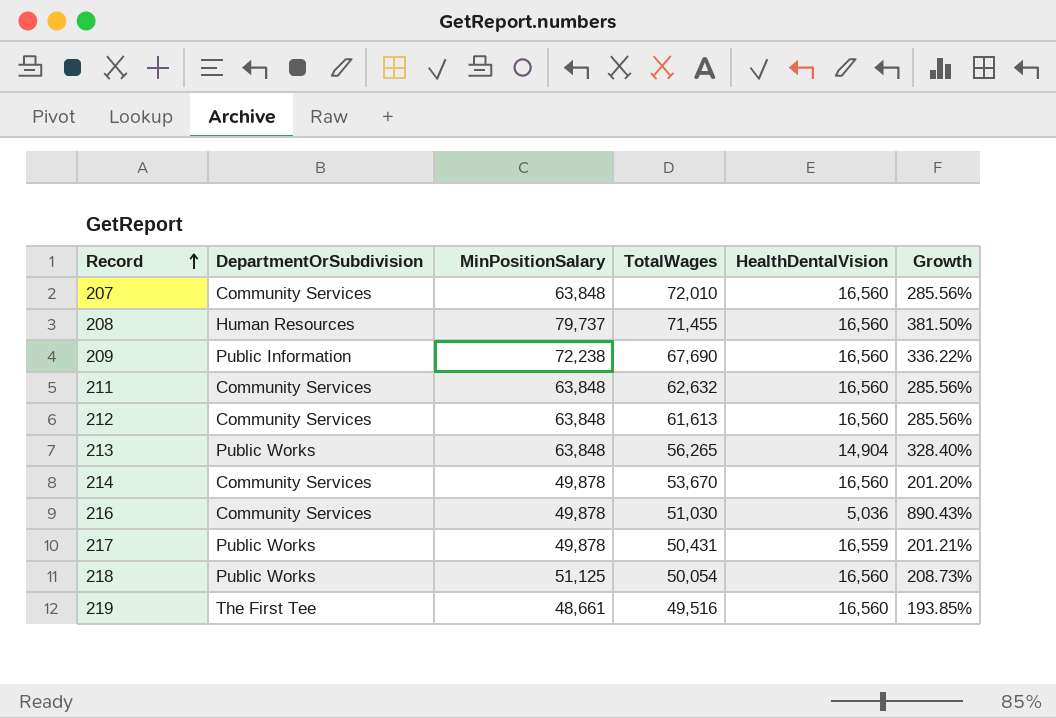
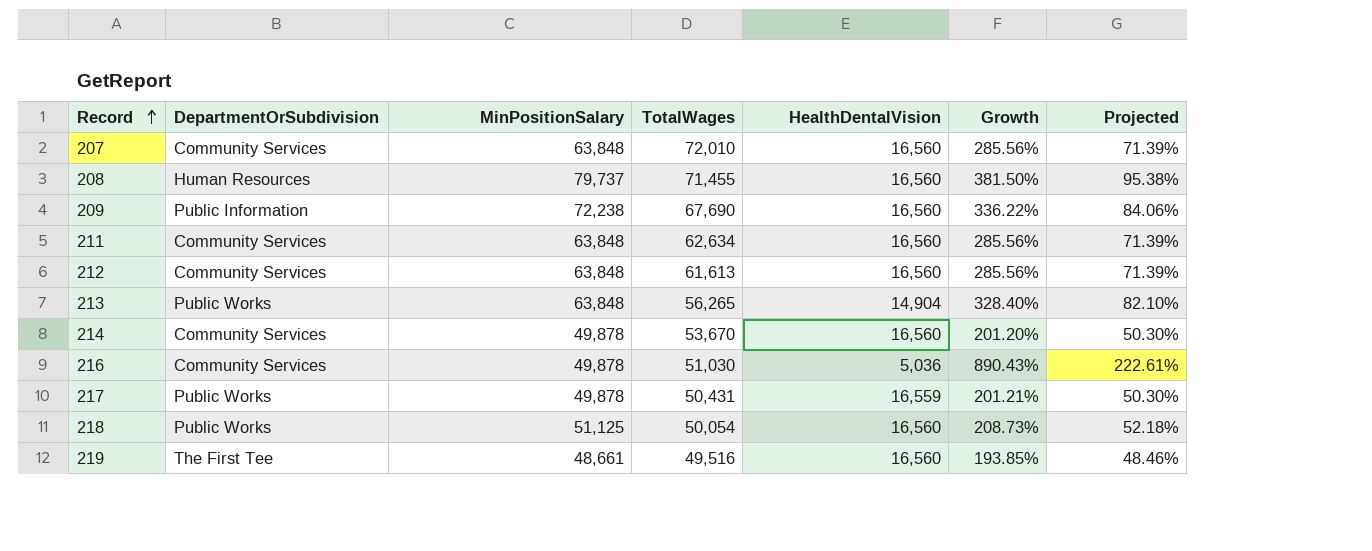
column Projected | formula: none -> [Growth] * 0.25
211 | TotalWages: 62,632 -> 62,634

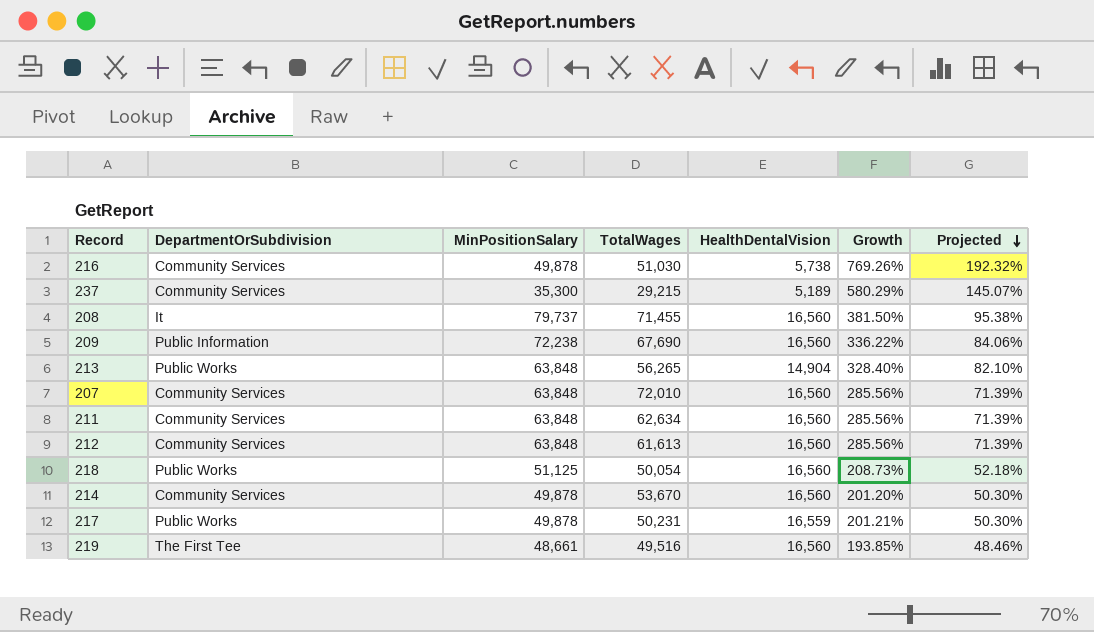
row order: Record ascending -> Projected descending
216 | HealthDentalVision: 5,036 -> 5,738
216 | Growth: 890.43% -> 769.26%
216 | Projected: 222.61% -> 192.32%
row 237: none -> Community Services | 35,300 | 29,215 | 5,189 | 580.29% | 145.07%
208 | DepartmentOrSubdivision: Human Resources -> It
217 | TotalWages: 50,431 -> 50,231

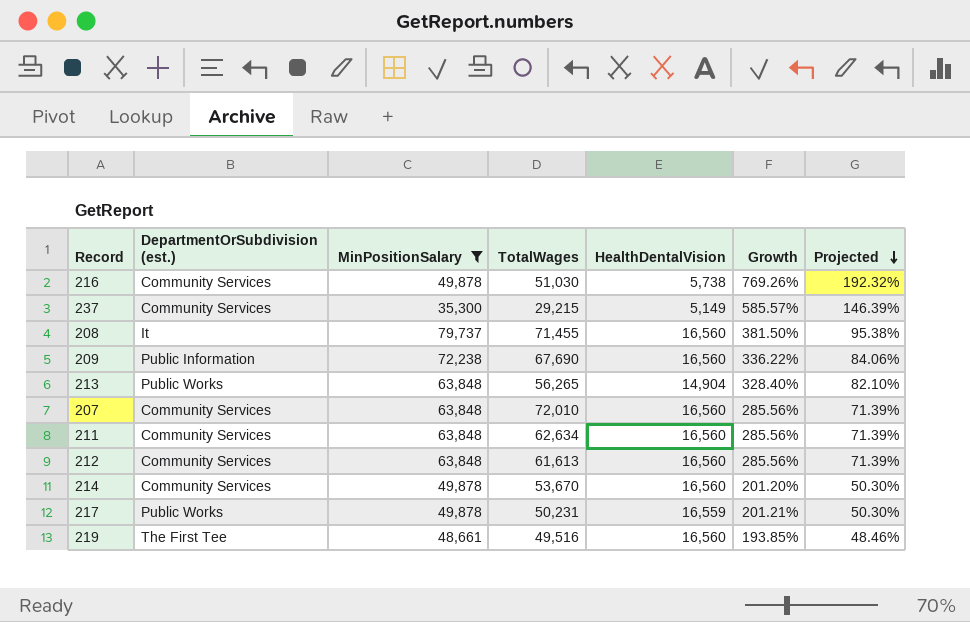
filter: none -> MinPositionSalary != 51,125
column name: DepartmentOrSubdivision -> DepartmentOrSubdivision (est.)
237 | HealthDentalVision: 5,189 -> 5,149
237 | Growth: 580.29% -> 585.57%
237 | Projected: 145.07% -> 146.39%

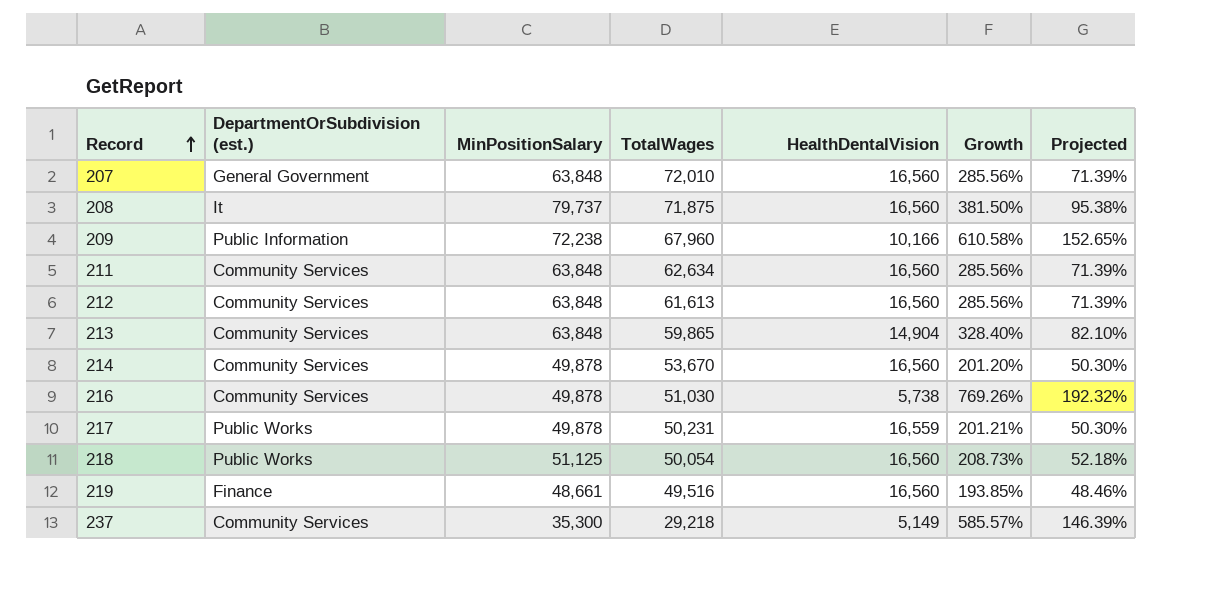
filter: MinPositionSalary != 51,125 -> none
row order: Projected descending -> Record ascending
207 | DepartmentOrSubdivision (est.): Community Services -> General Government
208 | TotalWages: 71,455 -> 71,875
209 | TotalWages: 67,690 -> 67,960
209 | HealthDentalVision: 16,560 -> 10,166
209 | Growth: 336.22% -> 610.58%
209 | Projected: 84.06% -> 152.65%
213 | DepartmentOrSubdivision (est.): Public Works -> Community Services
213 | TotalWages: 56,265 -> 59,865
219 | DepartmentOrSubdivision (est.): The First Tee -> Finance
237 | TotalWages: 29,215 -> 29,218

